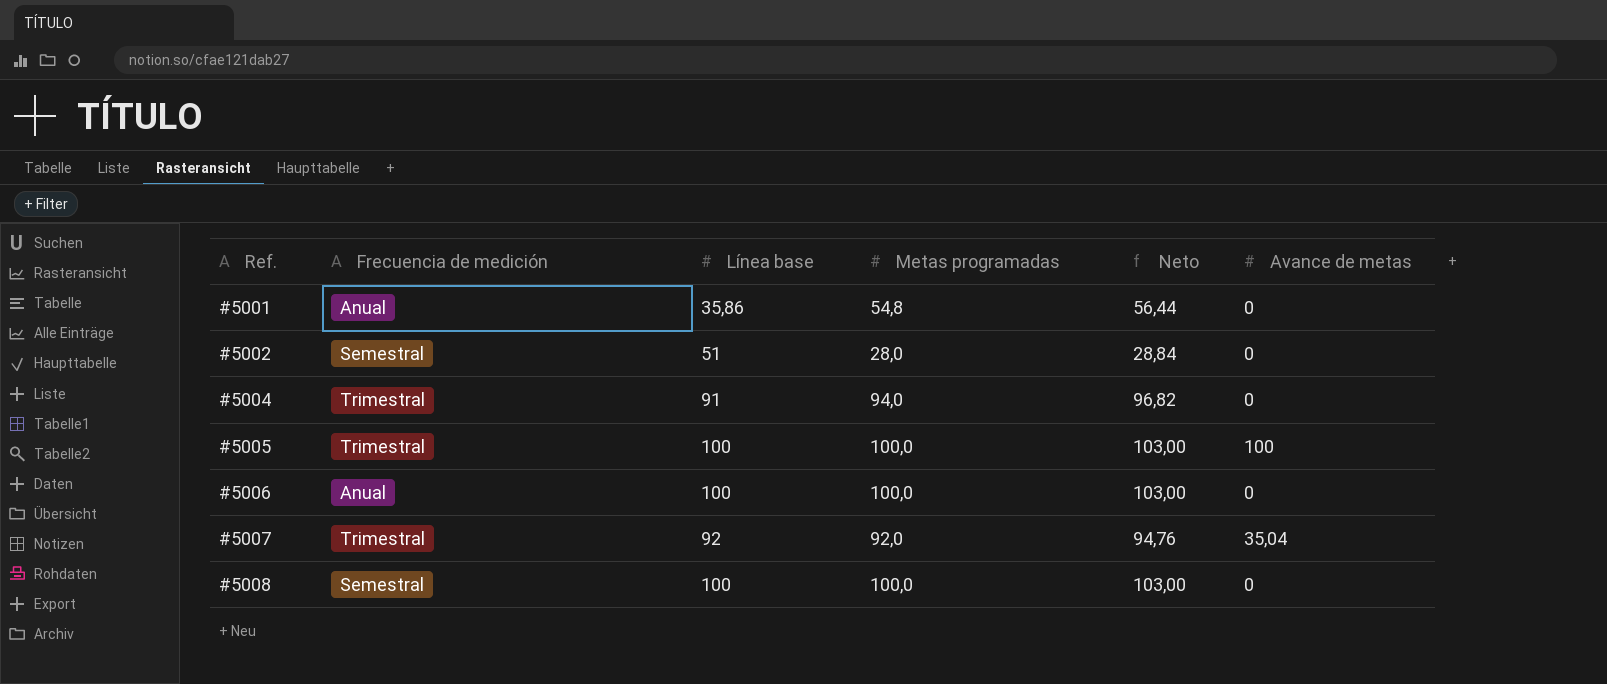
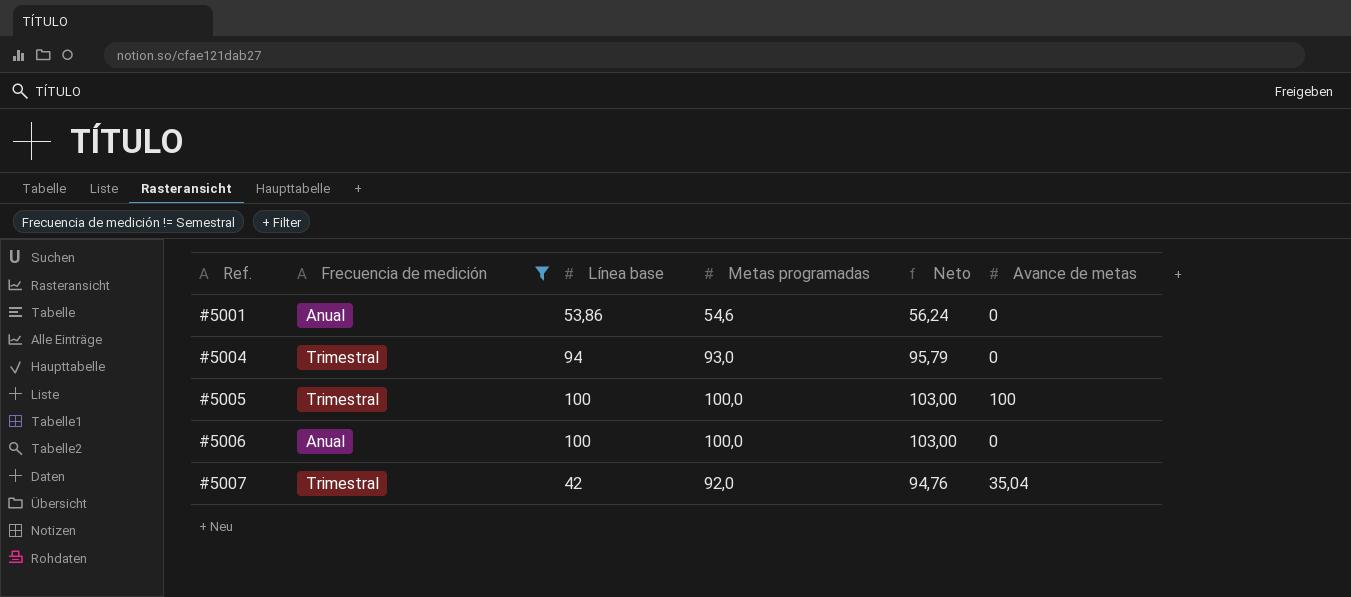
filter: none -> Frecuencia de medición != Semestral
#5001 | Línea base: 35,86 -> 53,86
#5001 | Metas programadas: 54,8 -> 54,6
#5001 | Neto: 56,44 -> 56,24
#5004 | Línea base: 91 -> 94
#5004 | Metas programadas: 94,0 -> 93,0
#5004 | Neto: 96,82 -> 95,79
#5007 | Línea base: 92 -> 42

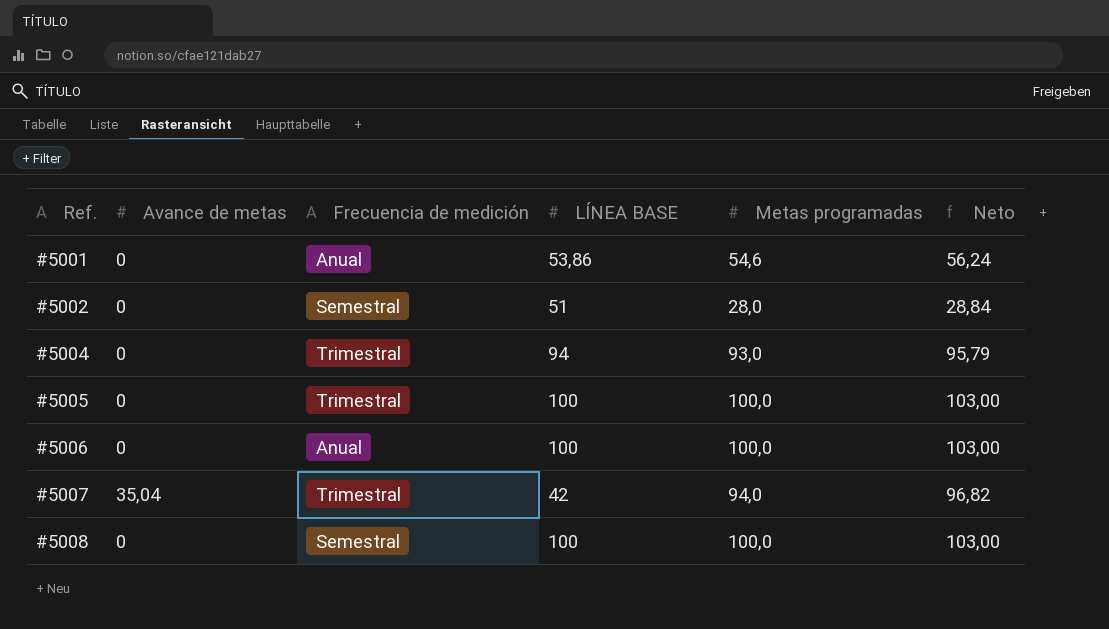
filter: Frecuencia de medición != Semestral -> none
column Avance de metas | position: 6 -> 2
column name: Línea base -> LÍNEA BASE
#5005 | Avance de metas: 100 -> 0
#5007 | Metas programadas: 92,0 -> 94,0
#5007 | Neto: 94,76 -> 96,82

